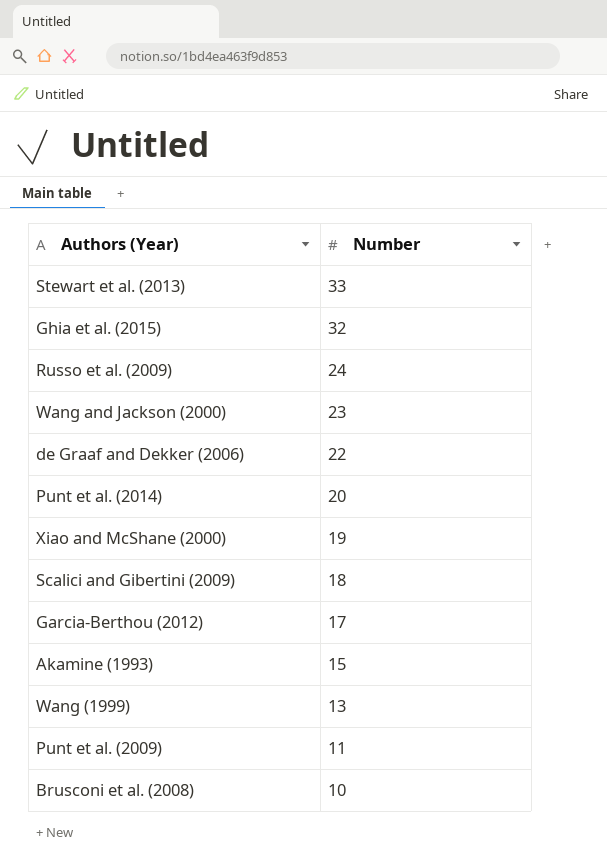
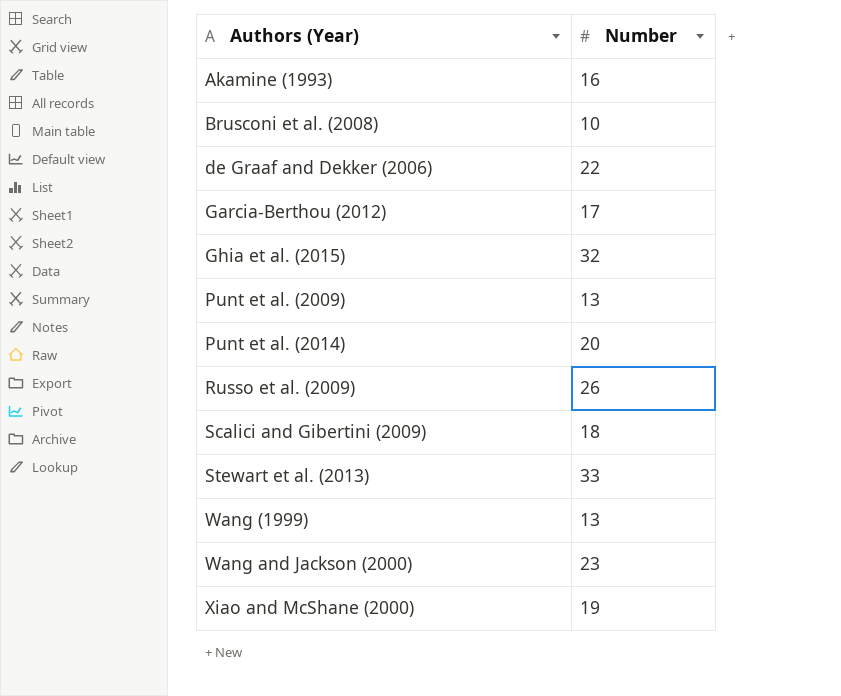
row order: Number descending -> Authors (Year) ascending
Akamine (1993) | Number: 15 -> 16
Punt et al. (2009) | Number: 11 -> 13
Russo et al. (2009) | Number: 24 -> 26

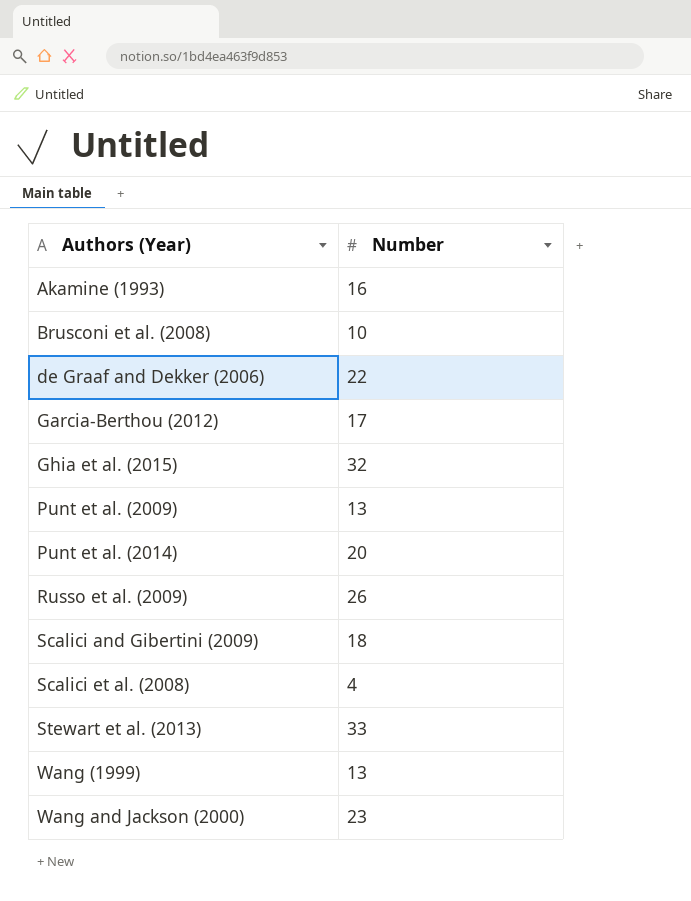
row Xiao and McShane (2000): 19 -> none
row Scalici et al. (2008): none -> 4

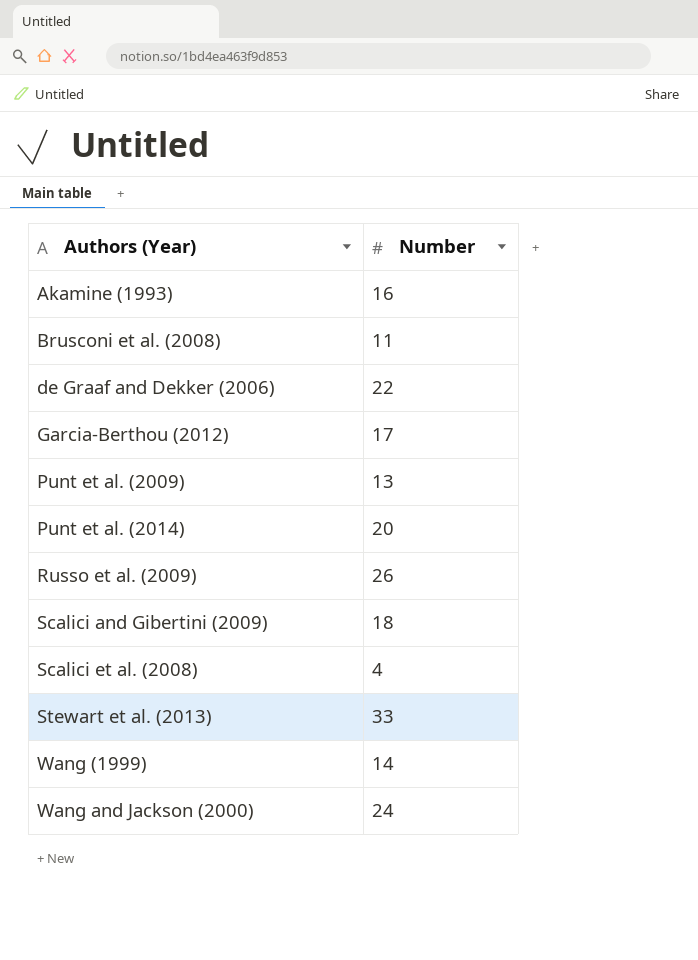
row Ghia et al. (2015): 32 -> none
Brusconi et al. (2008) | Number: 10 -> 11
Wang (1999) | Number: 13 -> 14
Wang and Jackson (2000) | Number: 23 -> 24

